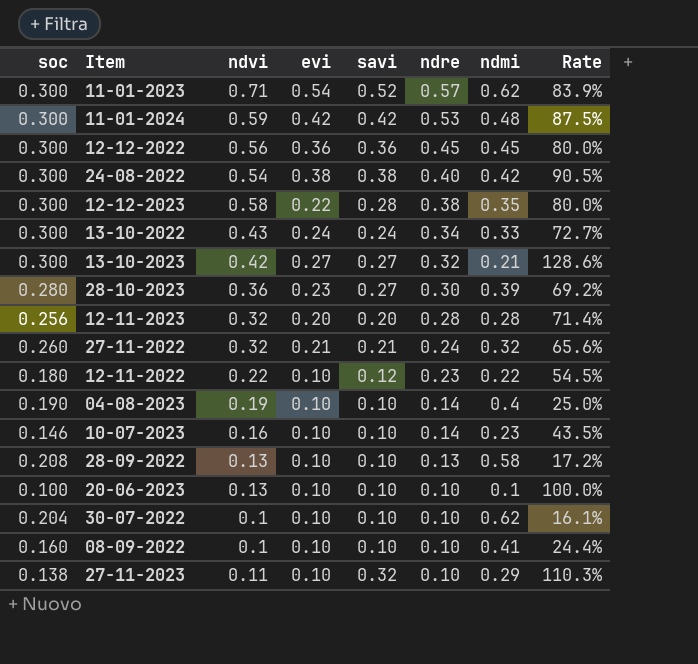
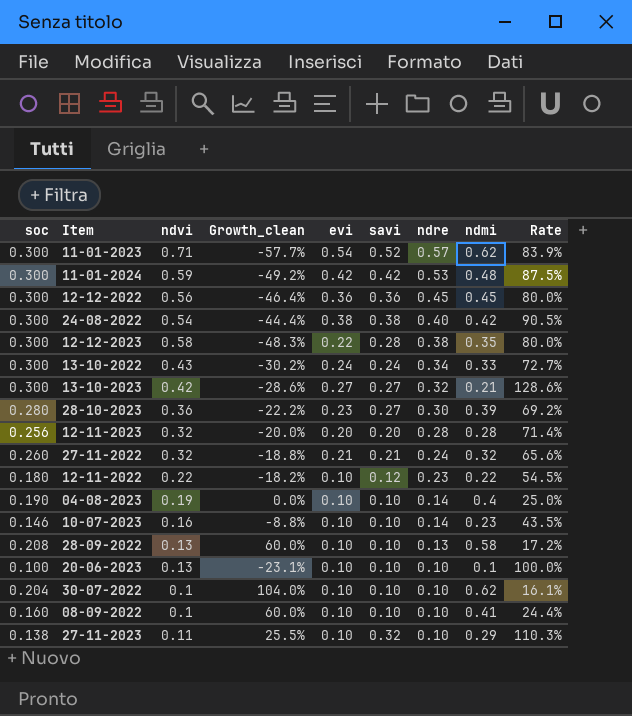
column Growth_clean | formula: none -> ([soc] - [ndvi]) / [ndvi]

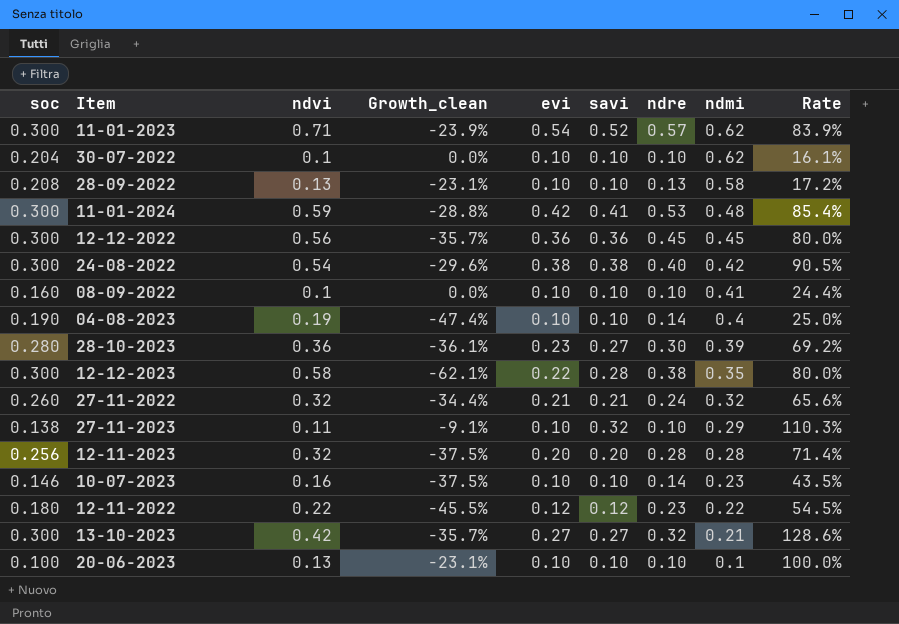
row order: ndre descending -> ndmi descending
column Growth_clean | formula: ([soc] - [ndvi]) / [ndvi] -> ([evi] - [ndvi]) / [ndvi]
row 13-10-2022: 0.300 | 0.43 | -30.2% | 0.24 | 0.24 | 0.34 | 0.33 | 72.7% -> none
11-01-2024 | savi: 0.42 -> 0.41
11-01-2024 | Rate: 87.5% -> 85.4%
12-11-2022 | evi: 0.10 -> 0.12

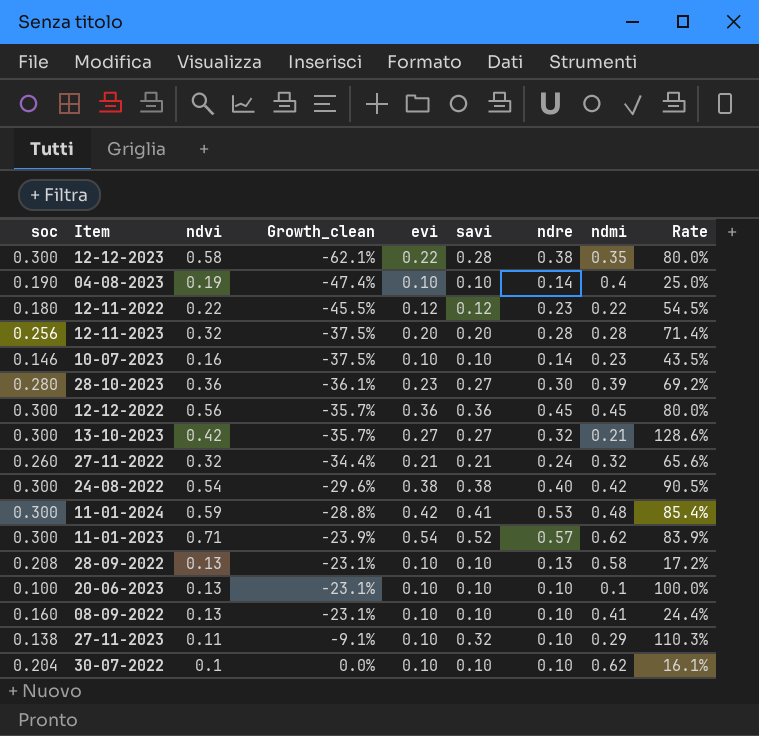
row order: ndmi descending -> Growth_clean ascending
08-09-2022 | ndvi: 0.1 -> 0.13
08-09-2022 | Growth_clean: 0.0% -> -23.1%

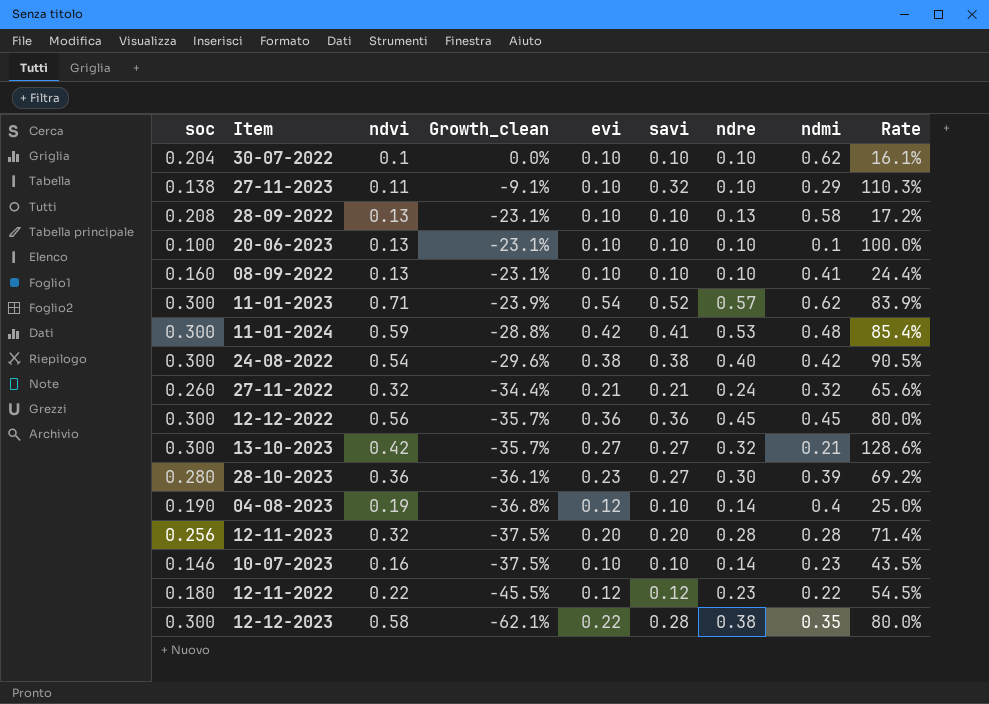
row order: Growth_clean ascending -> Growth_clean descending
04-08-2023 | Growth_clean: -47.4% -> -36.8%
04-08-2023 | evi: 0.10 -> 0.12

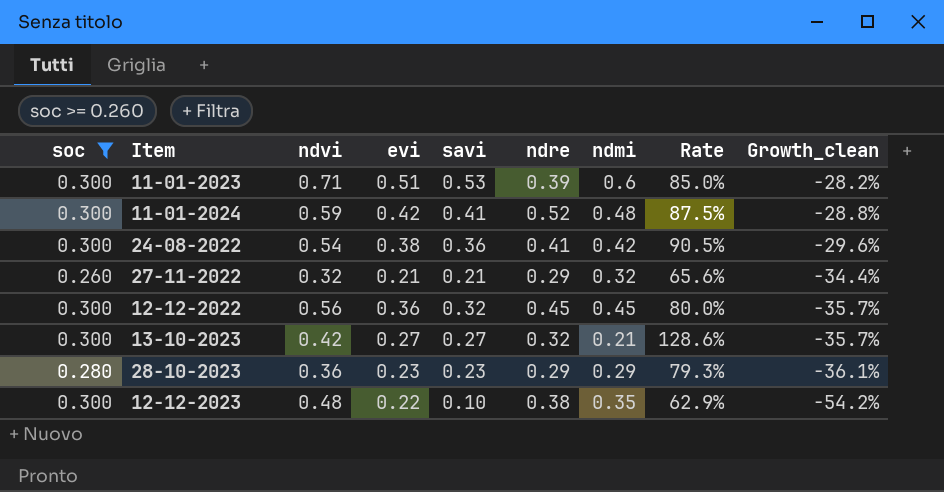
filter: none -> soc >= 0.260
column Rate | formula: [savi] / [ndmi] -> [evi] / [ndmi]
column Growth_clean | position: 4 -> 9
11-01-2023 | evi: 0.54 -> 0.51
11-01-2023 | savi: 0.52 -> 0.53
11-01-2023 | ndre: 0.57 -> 0.39
11-01-2023 | ndmi: 0.62 -> 0.6
11-01-2023 | Growth_clean: -23.9% -> -28.2%
11-01-2024 | ndre: 0.53 -> 0.52
24-08-2022 | savi: 0.38 -> 0.36
24-08-2022 | ndre: 0.40 -> 0.41
27-11-2022 | ndre: 0.24 -> 0.29
12-12-2022 | savi: 0.36 -> 0.32
28-10-2023 | savi: 0.27 -> 0.23
28-10-2023 | ndre: 0.30 -> 0.29
28-10-2023 | ndmi: 0.39 -> 0.29
12-12-2023 | ndvi: 0.58 -> 0.48
12-12-2023 | savi: 0.28 -> 0.10
12-12-2023 | Growth_clean: -62.1% -> -54.2%

